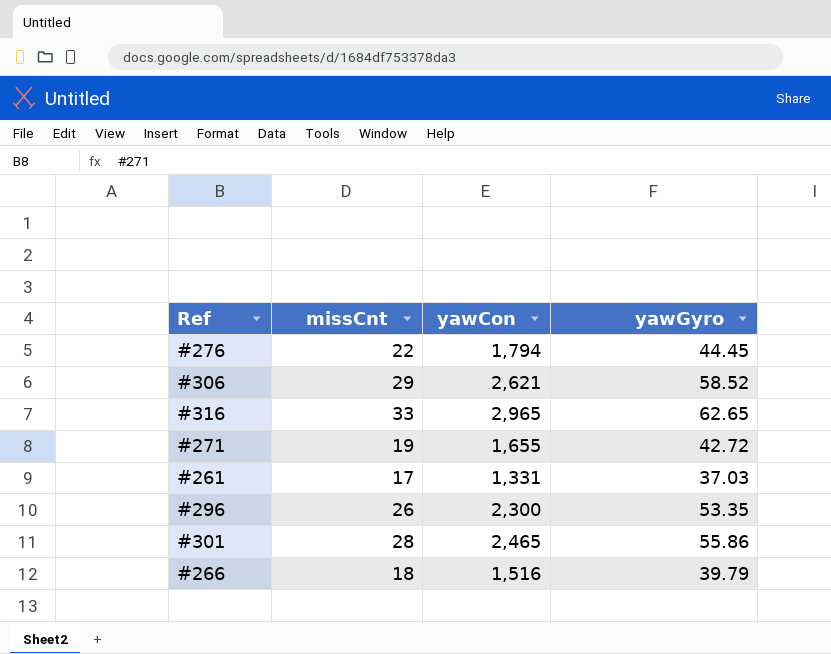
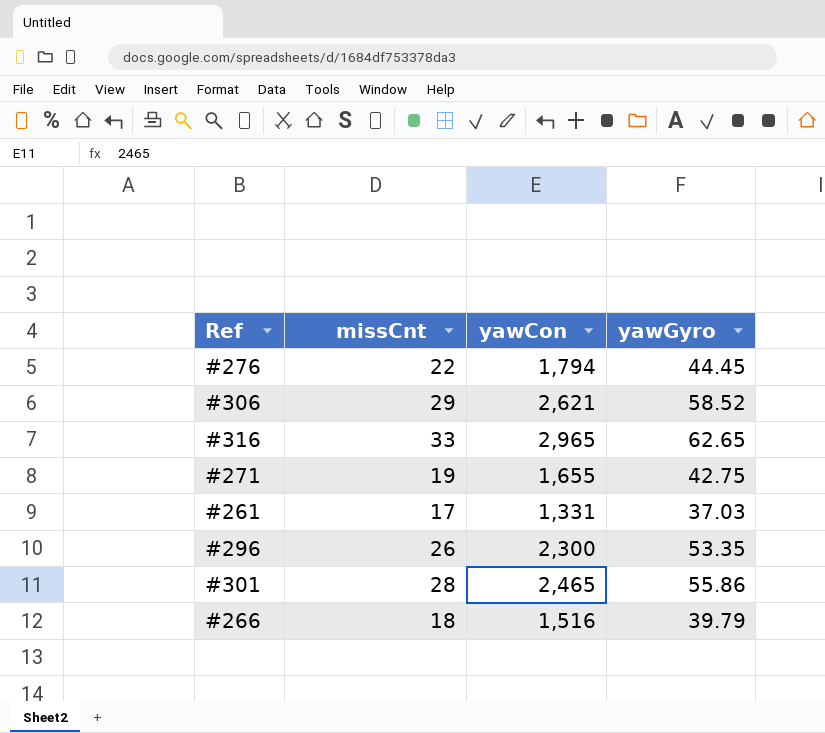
#271 | yawGyro: 42.72 -> 42.75

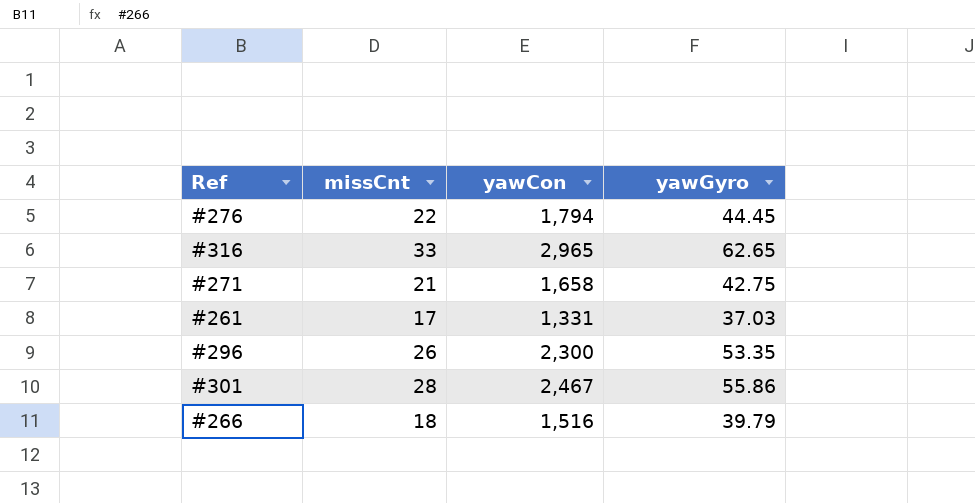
row #306: 29 | 2,621 | 58.52 -> none
#271 | missCnt: 19 -> 21
#271 | yawCon: 1,655 -> 1,658
#301 | yawCon: 2,465 -> 2,467

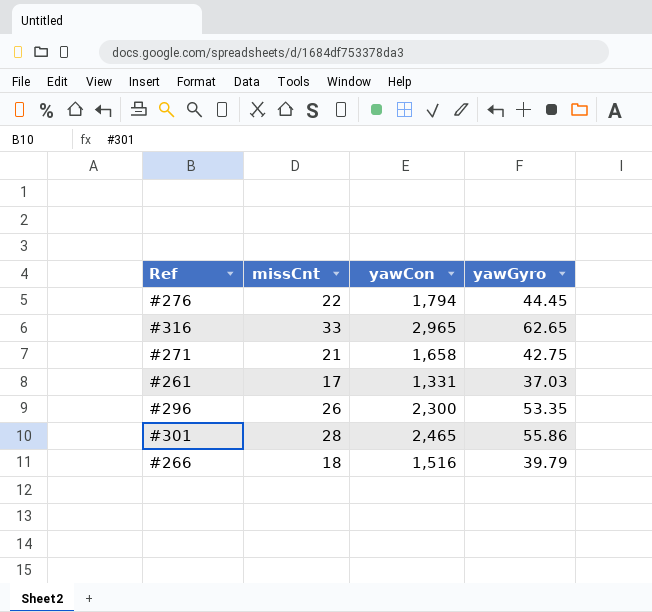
#301 | yawCon: 2,467 -> 2,465

